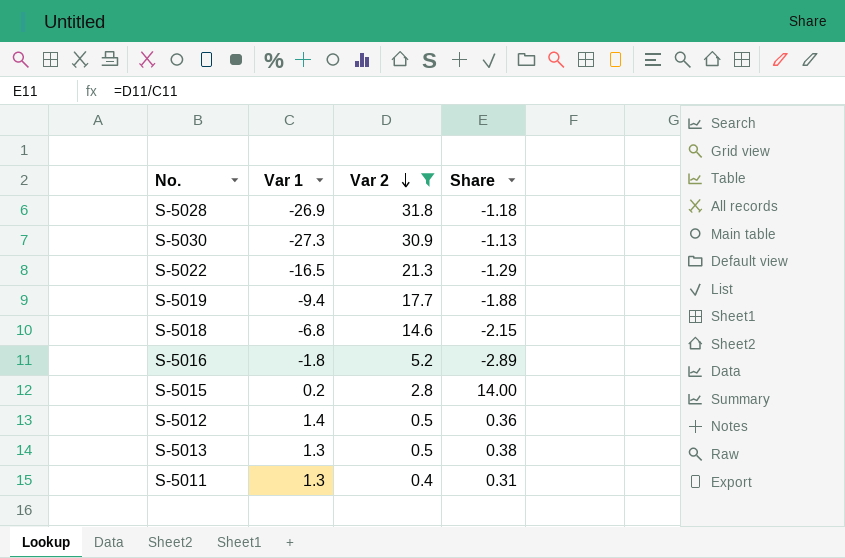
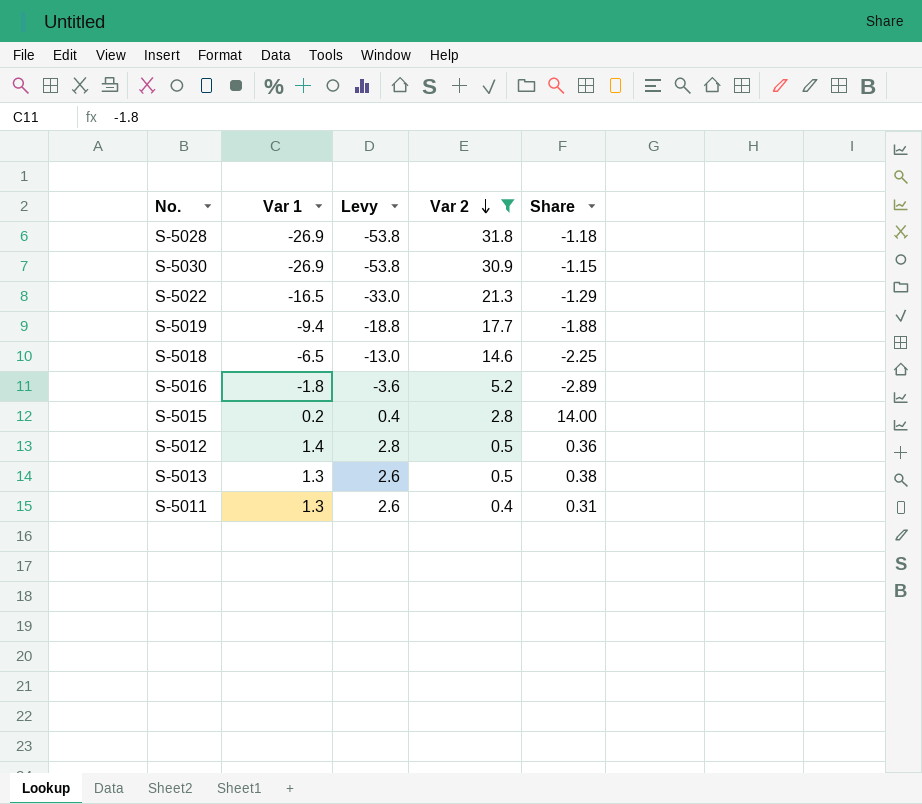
column Levy | formula: none -> [Var 1] * 2
S-5030 | Var 1: -27.3 -> -26.9
S-5030 | Share: -1.13 -> -1.15
S-5018 | Var 1: -6.8 -> -6.5
S-5018 | Share: -2.15 -> -2.25

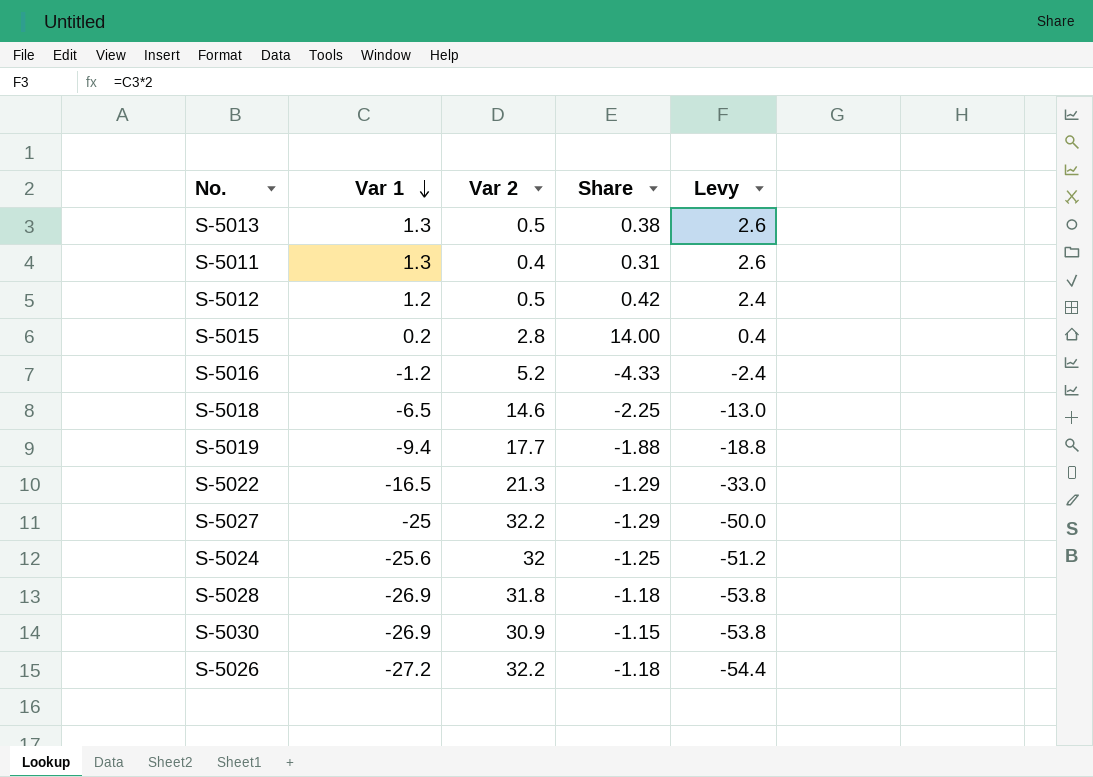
filter: Var 2 <= 31.8 -> none
row order: Var 2 descending -> Var 1 descending
column Levy | position: 3 -> 5
S-5012 | Var 1: 1.4 -> 1.2
S-5012 | Share: 0.36 -> 0.42
S-5012 | Levy: 2.8 -> 2.4
S-5016 | Var 1: -1.8 -> -1.2
S-5016 | Share: -2.89 -> -4.33
S-5016 | Levy: -3.6 -> -2.4

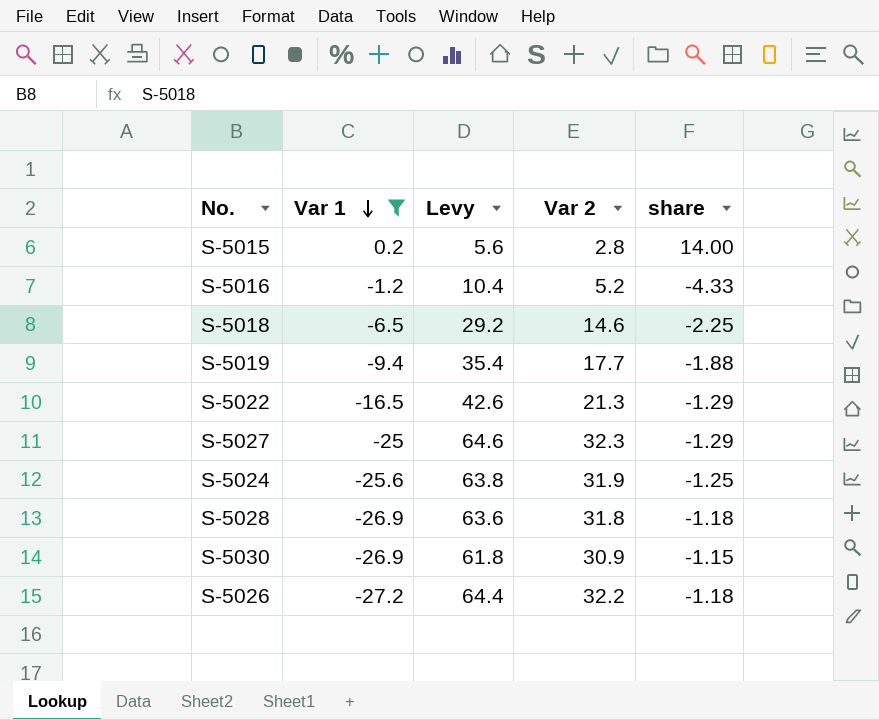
filter: none -> Var 1 <= 0.2
column Levy | formula: [Var 1] * 2 -> [Var 2] * 2
column Levy | position: 5 -> 3
column name: Share -> share
S-5027 | Var 2: 32.2 -> 32.3
S-5024 | Var 2: 32 -> 31.9

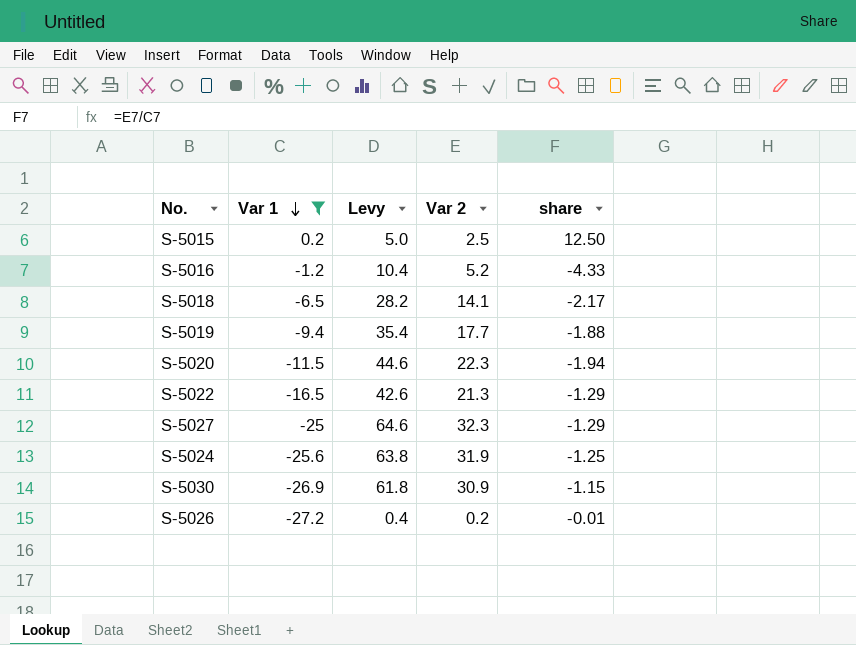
row S-5028: -26.9 | 63.6 | 31.8 | -1.18 -> none
S-5015 | Levy: 5.6 -> 5.0
S-5015 | Var 2: 2.8 -> 2.5
S-5015 | share: 14.00 -> 12.50
S-5018 | Levy: 29.2 -> 28.2
S-5018 | Var 2: 14.6 -> 14.1
S-5018 | share: -2.25 -> -2.17
row S-5020: none -> -11.5 | 44.6 | 22.3 | -1.94
S-5026 | Levy: 64.4 -> 0.4
S-5026 | Var 2: 32.2 -> 0.2
S-5026 | share: -1.18 -> -0.01

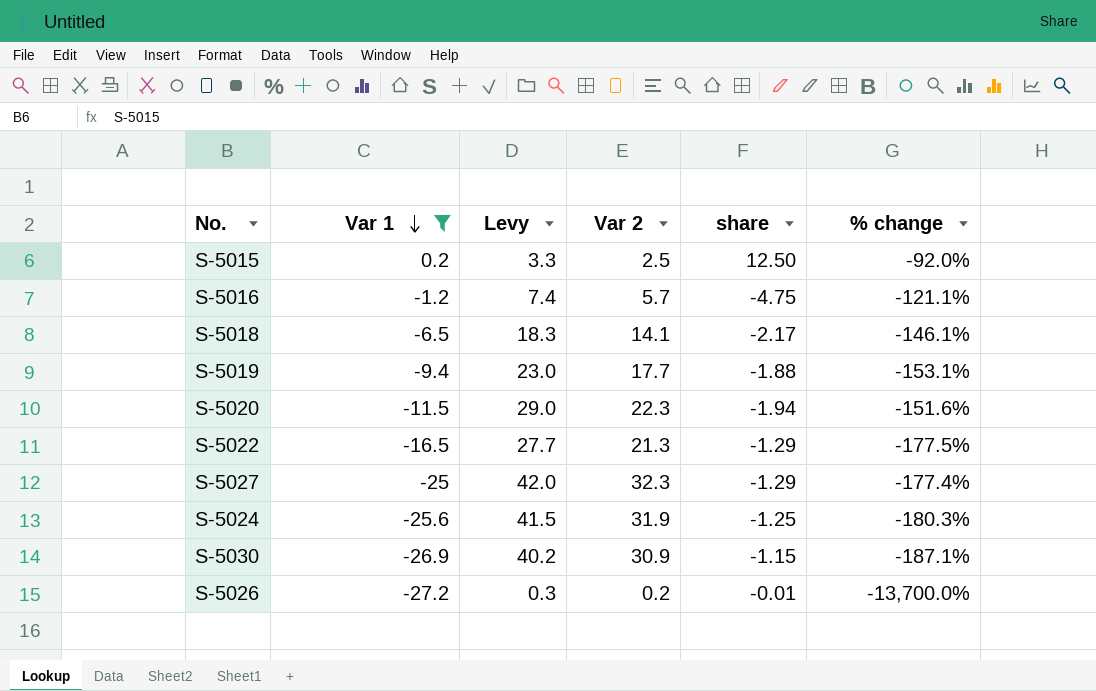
column Levy | formula: [Var 2] * 2 -> [Var 2] * 1.3
column % change | formula: none -> ([Var 1] - [Var 2]) / [Var 2]
S-5016 | Var 2: 5.2 -> 5.7
S-5016 | share: -4.33 -> -4.75

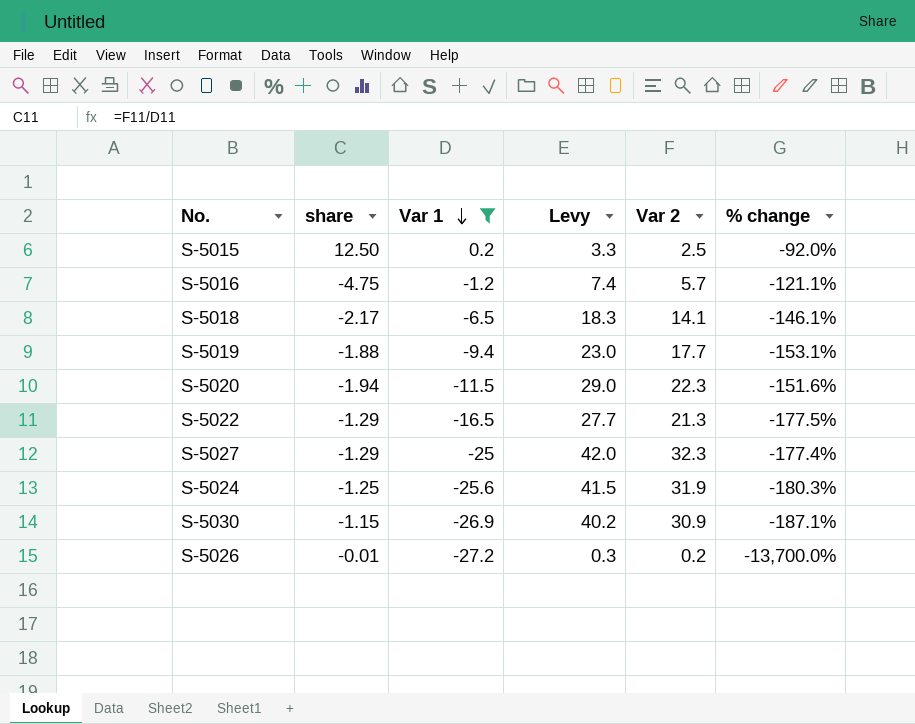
column share | position: 5 -> 2

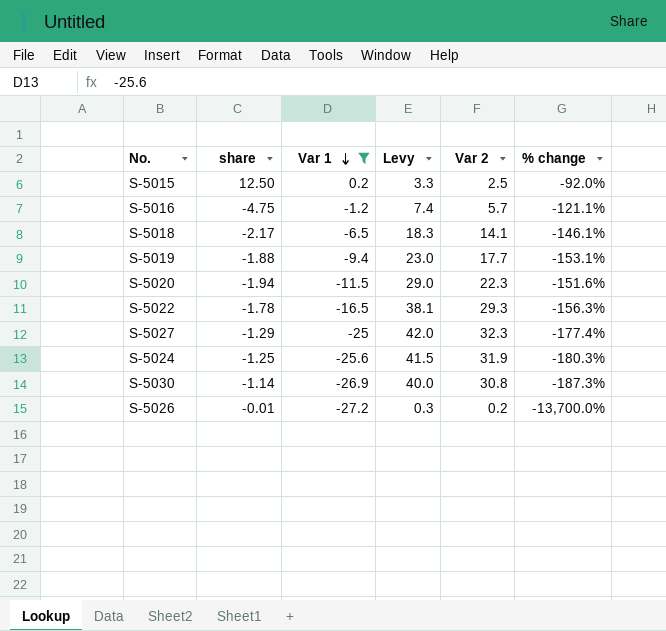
S-5022 | share: -1.29 -> -1.78
S-5022 | Levy: 27.7 -> 38.1
S-5022 | Var 2: 21.3 -> 29.3
S-5022 | % change: -177.5% -> -156.3%
S-5030 | share: -1.15 -> -1.14
S-5030 | Levy: 40.2 -> 40.0
S-5030 | Var 2: 30.9 -> 30.8
S-5030 | % change: -187.1% -> -187.3%

